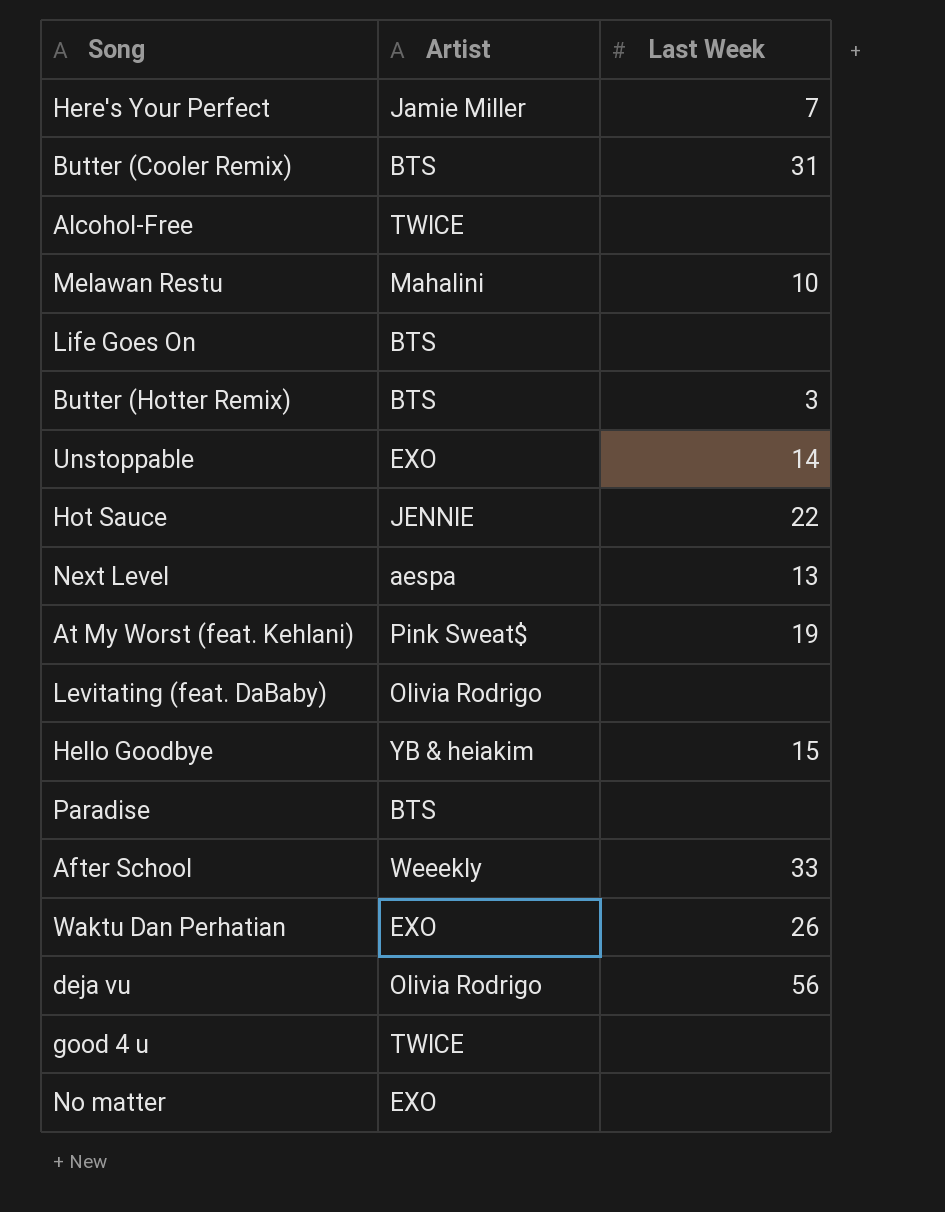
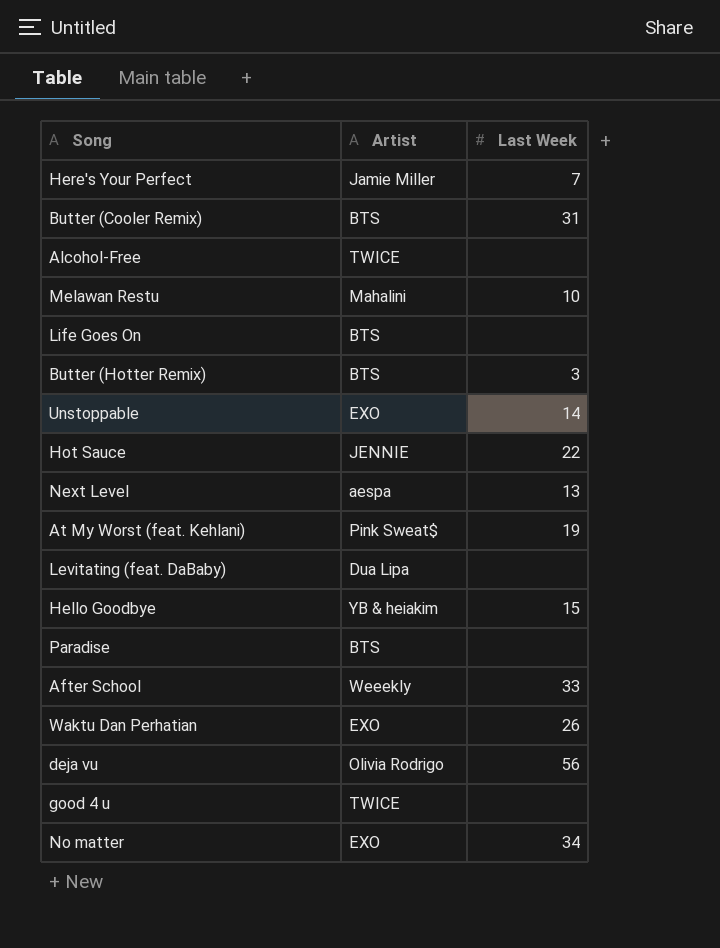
Levitating (feat. DaBaby) | Artist: Olivia Rodrigo -> Dua Lipa
No matter | Last Week: none -> 34

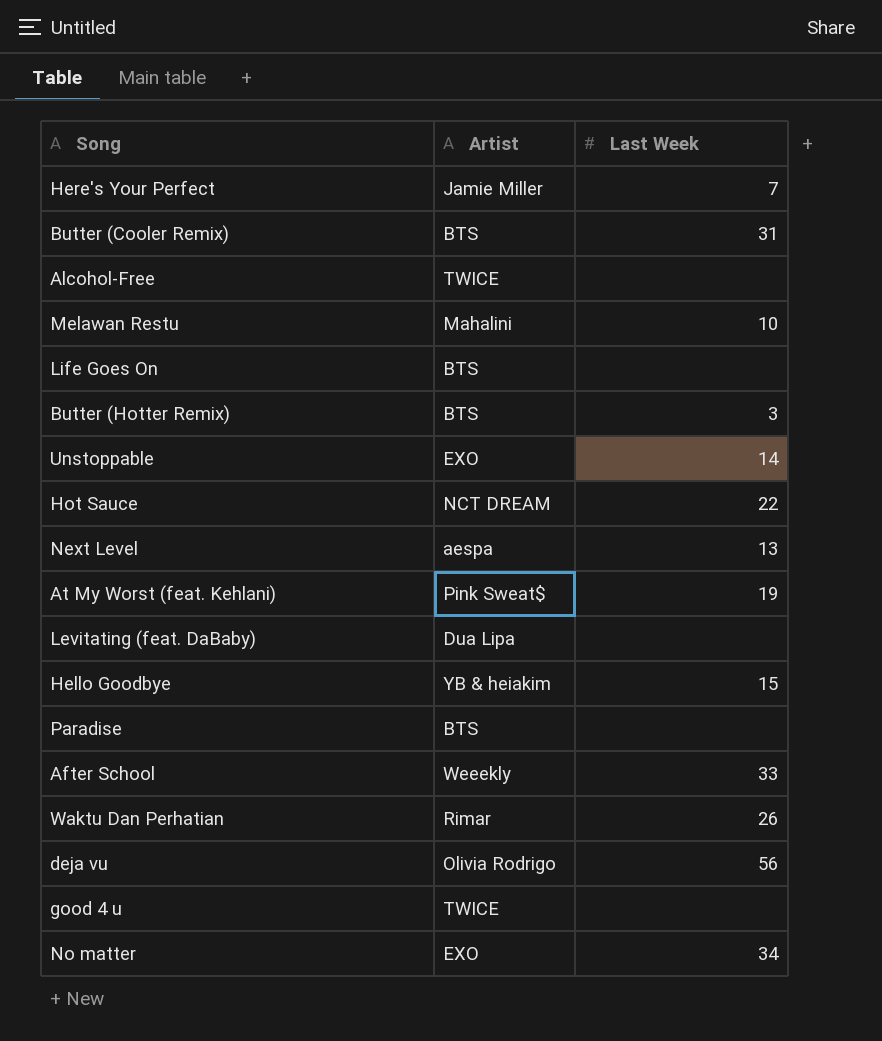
Hot Sauce | Artist: JENNIE -> NCT DREAM
Waktu Dan Perhatian | Artist: EXO -> Rimar

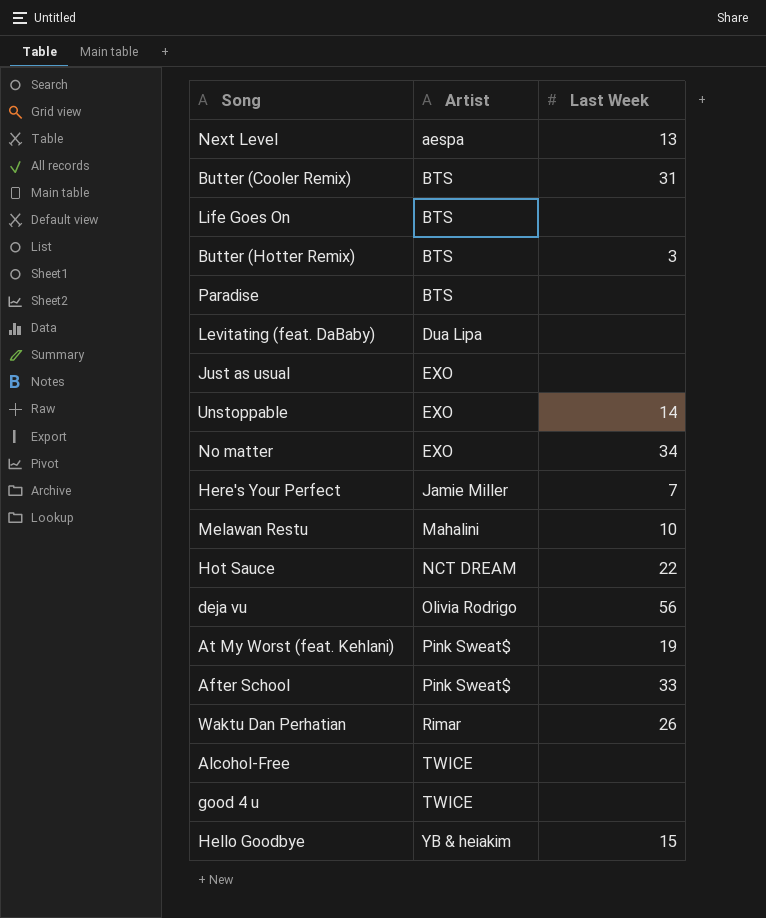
row order: none -> Artist ascending
row Just as usual: none -> EXO | none
After School | Artist: Weeekly -> Pink Sweat$

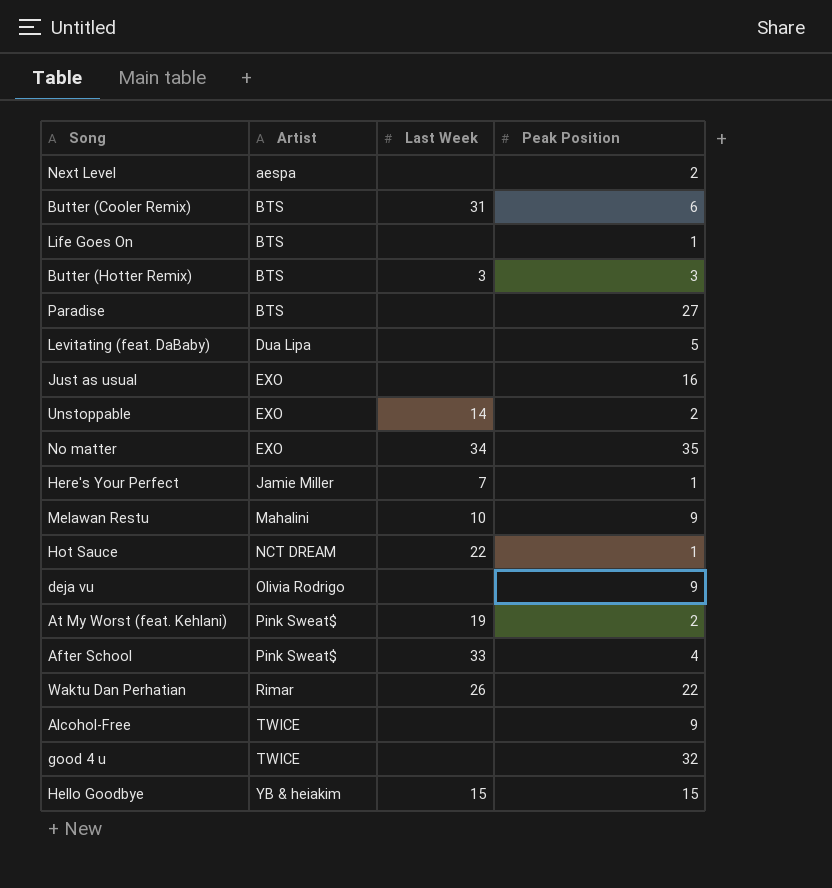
column Peak Position | position: none -> 4
Next Level | Last Week: 13 -> none
deja vu | Last Week: 56 -> none

